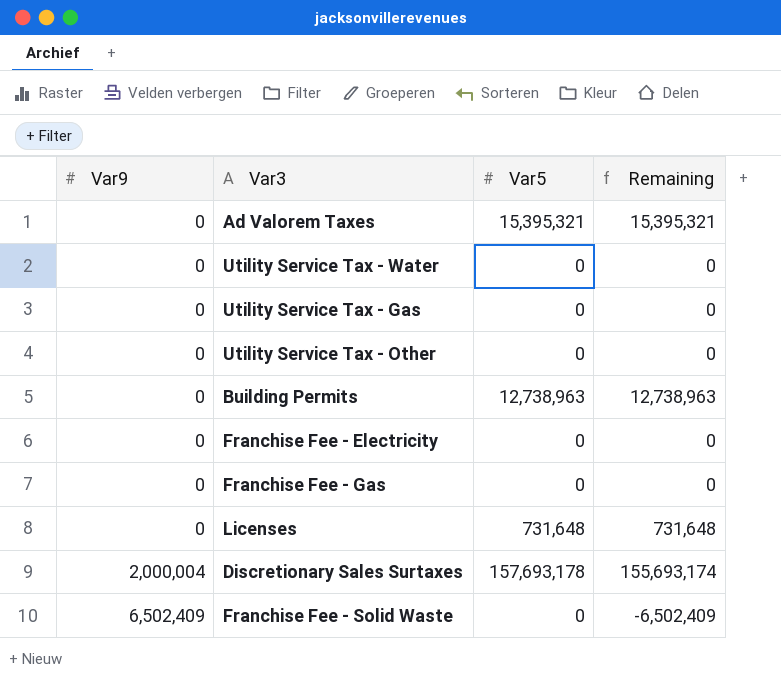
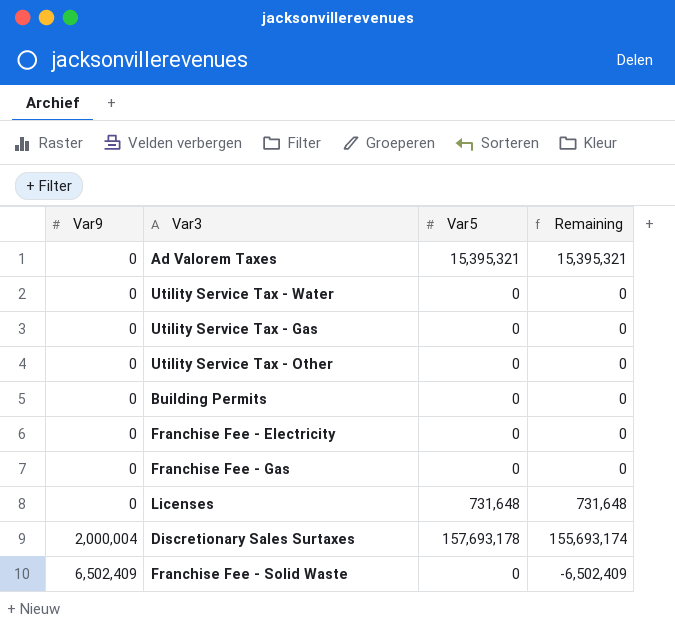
Building Permits | Var5: 12,738,963 -> 0
Building Permits | Remaining: 12,738,963 -> 0

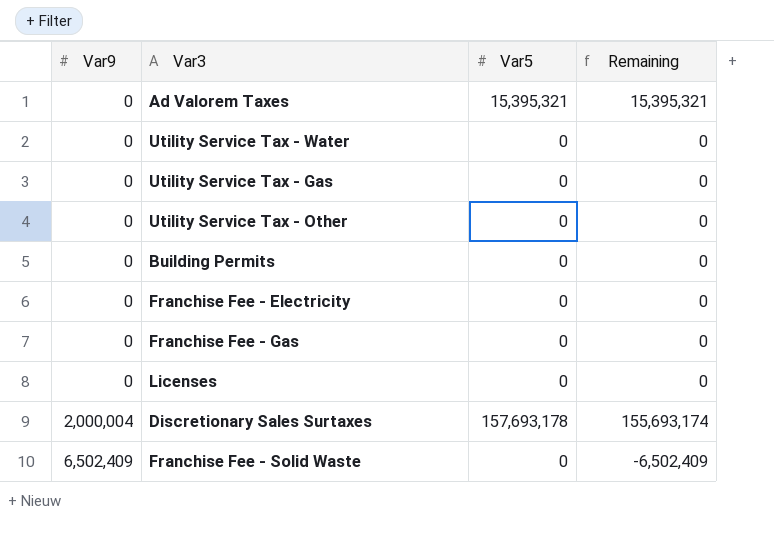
Licenses | Var5: 731,648 -> 0
Licenses | Remaining: 731,648 -> 0

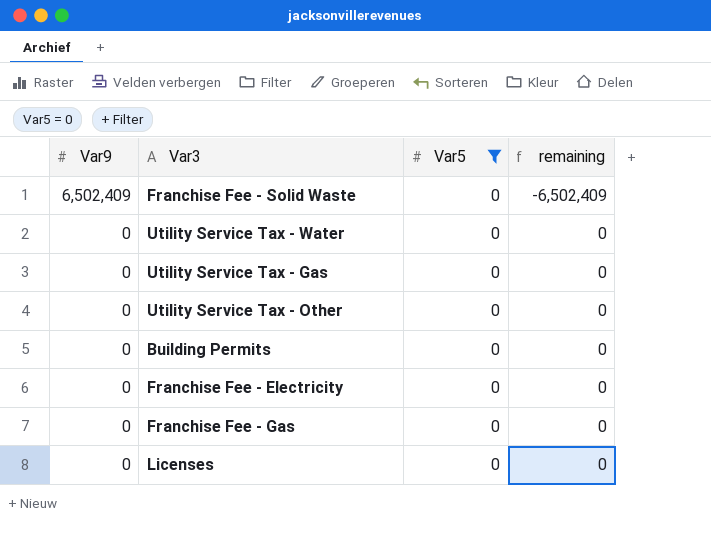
filter: none -> Var5 = 0
row order: Var9 ascending -> Var9 descending
column name: Remaining -> remaining

